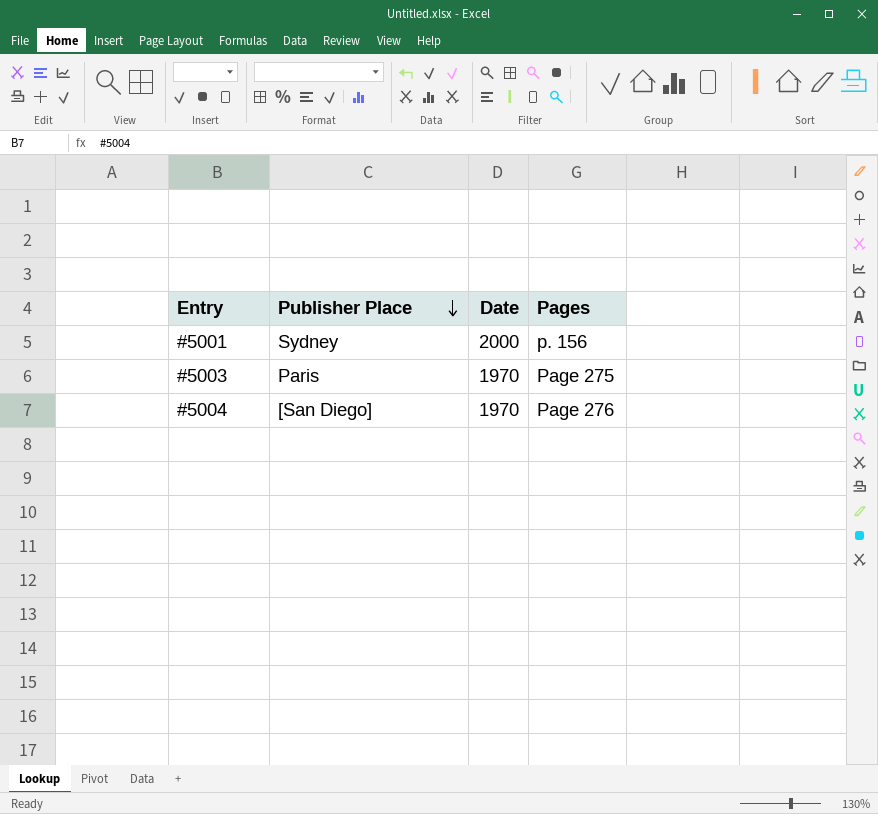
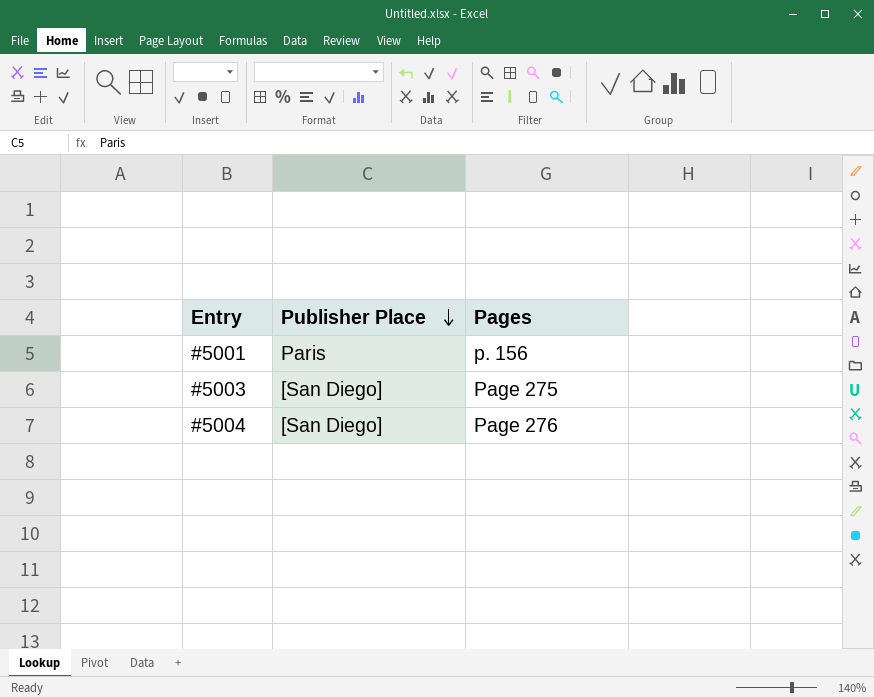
column Date | position: 3 -> none
#5001 | Publisher Place: Sydney -> Paris
#5003 | Publisher Place: Paris -> [San Diego]

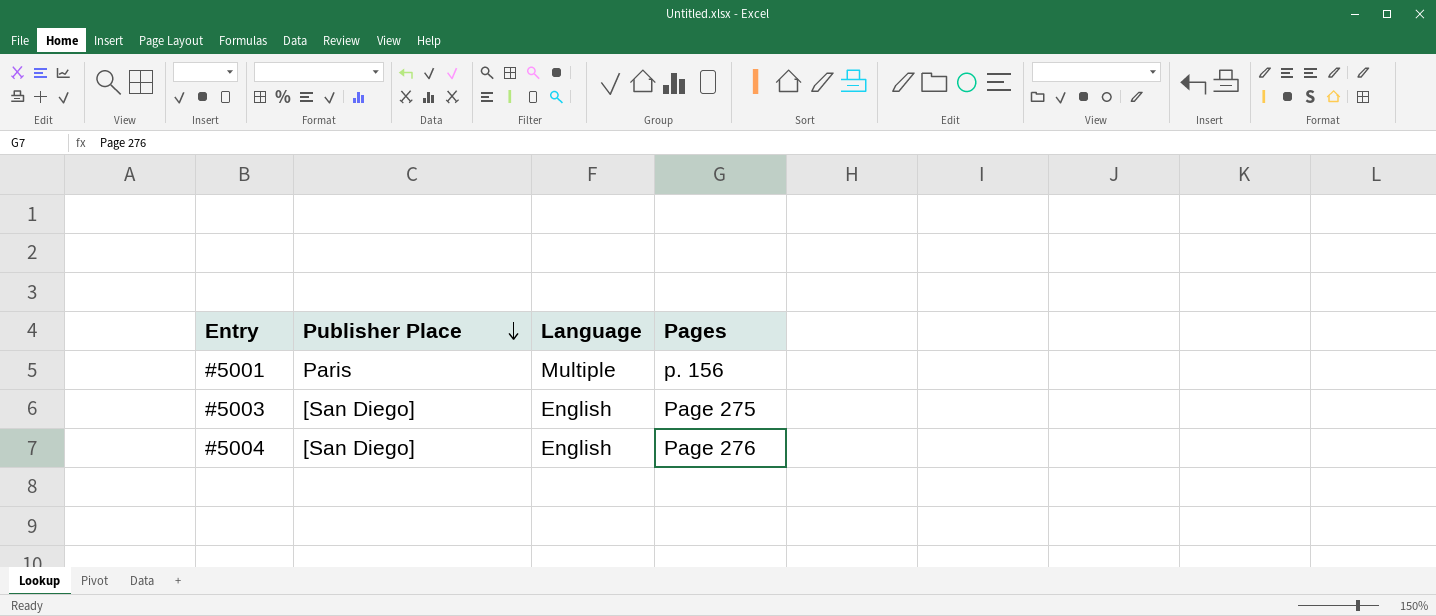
column Language | position: none -> 3

